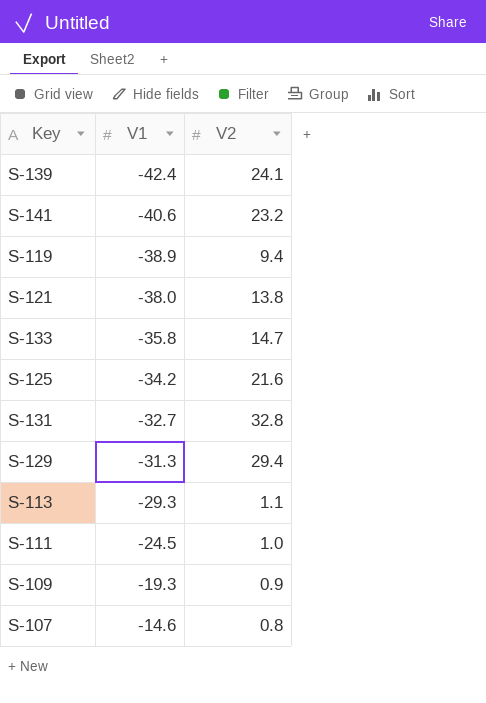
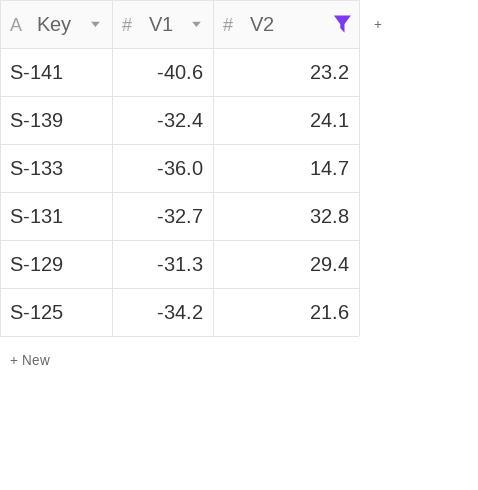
filter: none -> V2 >= 14.7
row order: V1 ascending -> Key descending
S-139 | V1: -42.4 -> -32.4
S-133 | V1: -35.8 -> -36.0

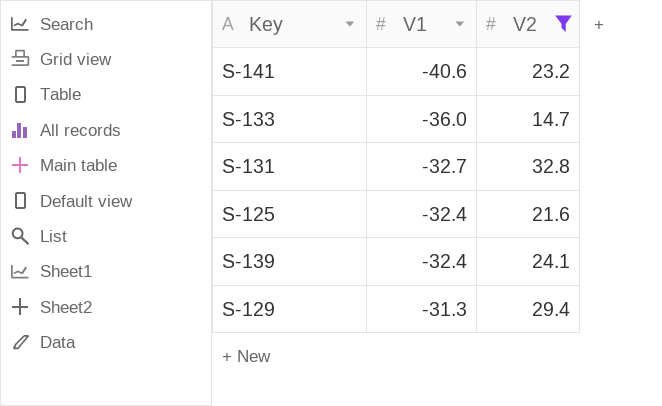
row order: Key descending -> V1 ascending
S-125 | V1: -34.2 -> -32.4

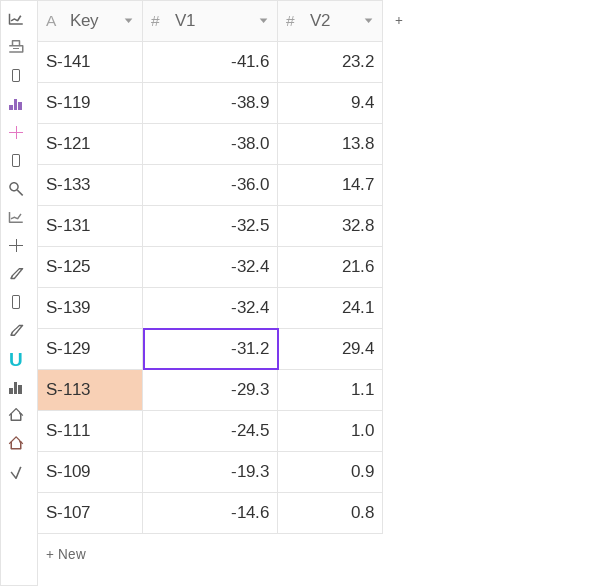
filter: V2 >= 14.7 -> none
S-141 | V1: -40.6 -> -41.6
S-131 | V1: -32.7 -> -32.5
S-129 | V1: -31.3 -> -31.2

